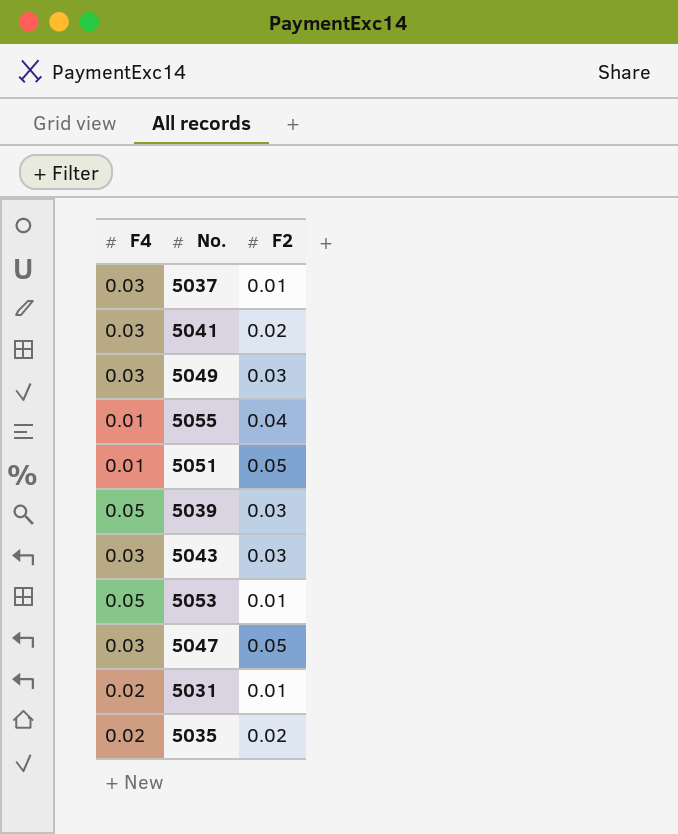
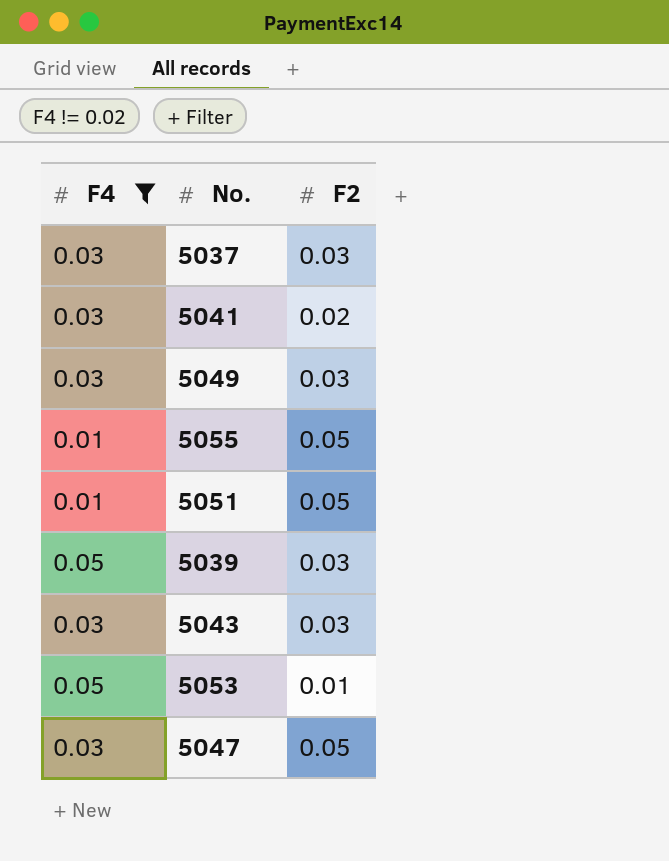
filter: none -> F4 != 0.02
5037 | F2: 0.01 -> 0.03
5055 | F2: 0.04 -> 0.05

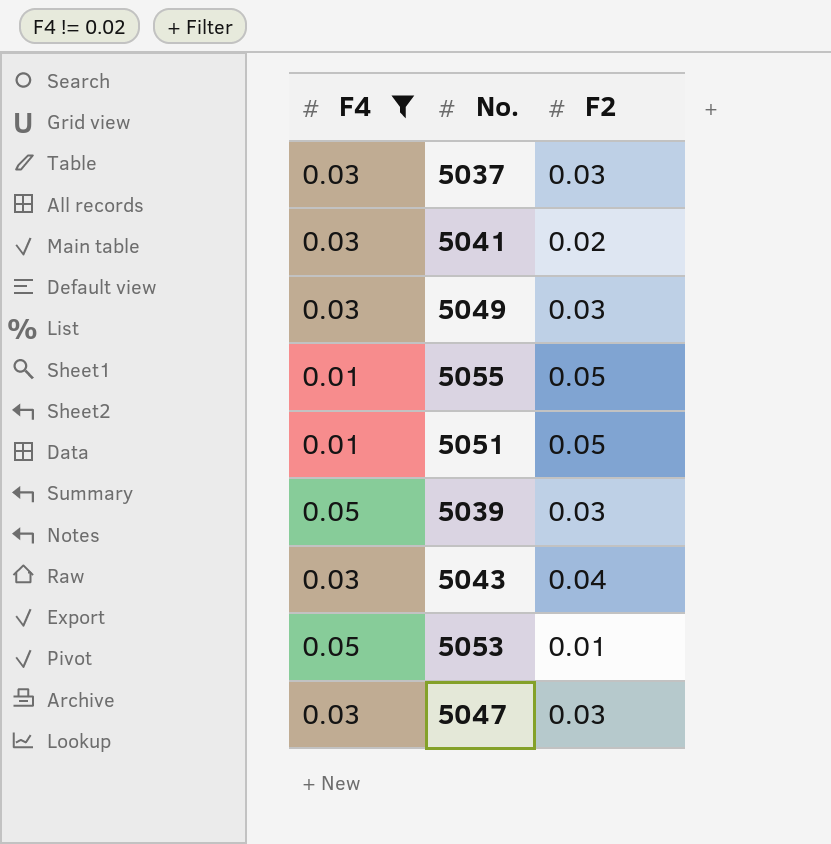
5043 | F2: 0.03 -> 0.04
5047 | F2: 0.05 -> 0.03

